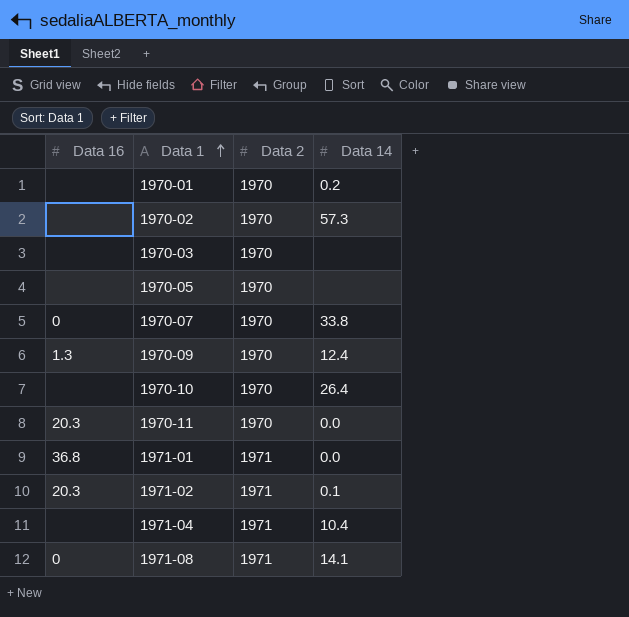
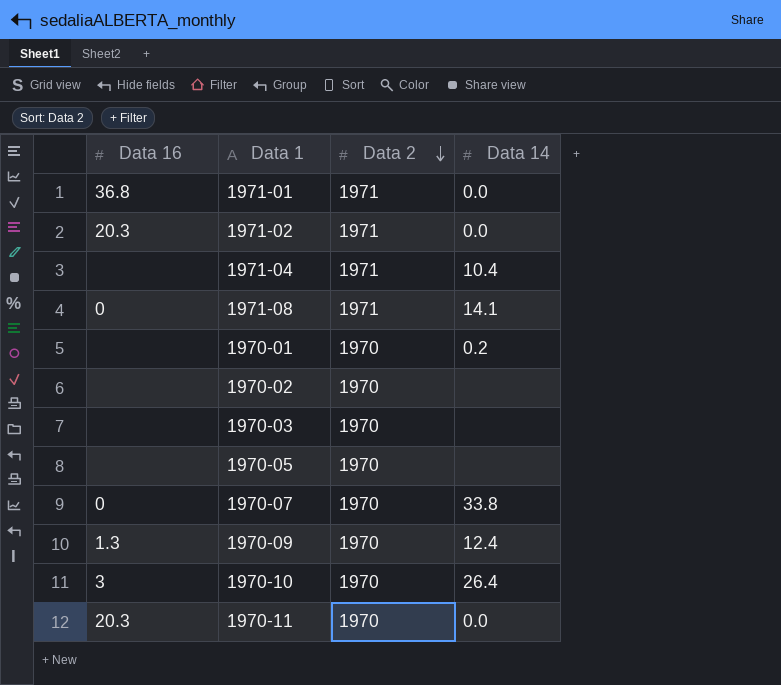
row order: Data 1 ascending -> Data 2 descending
1971-02 | Data 14: 0.1 -> 0.0
1970-02 | Data 14: 57.3 -> none
1970-10 | Data 16: none -> 3

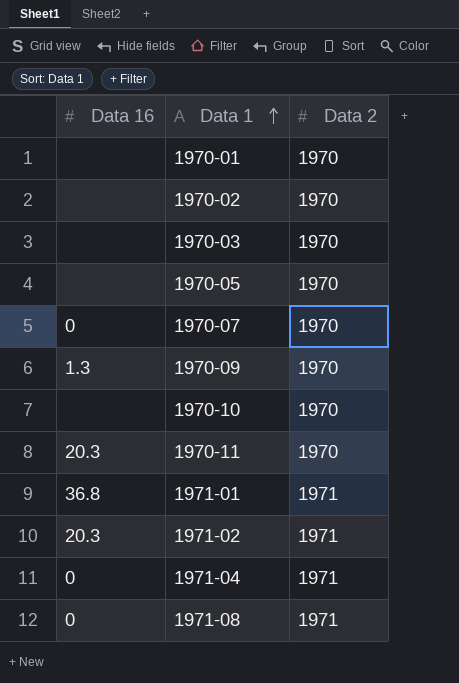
row order: Data 2 descending -> Data 1 ascending
column Data 14 | position: 4 -> none
1970-10 | Data 16: 3 -> none
1971-04 | Data 16: none -> 0

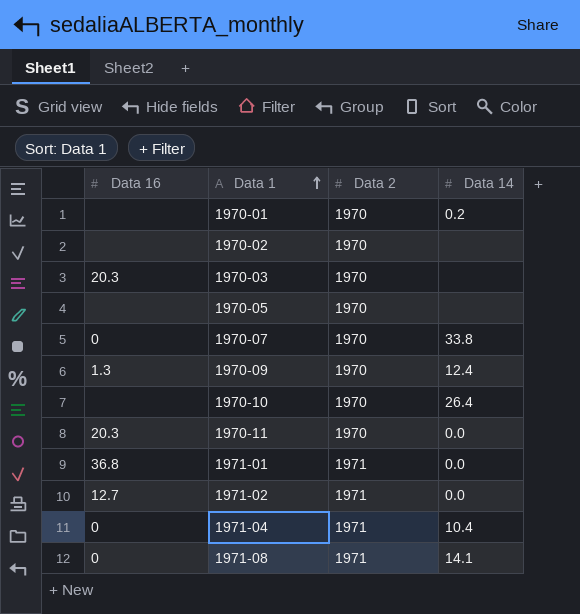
column Data 14 | position: none -> 4
1970-03 | Data 16: none -> 20.3
1971-02 | Data 16: 20.3 -> 12.7

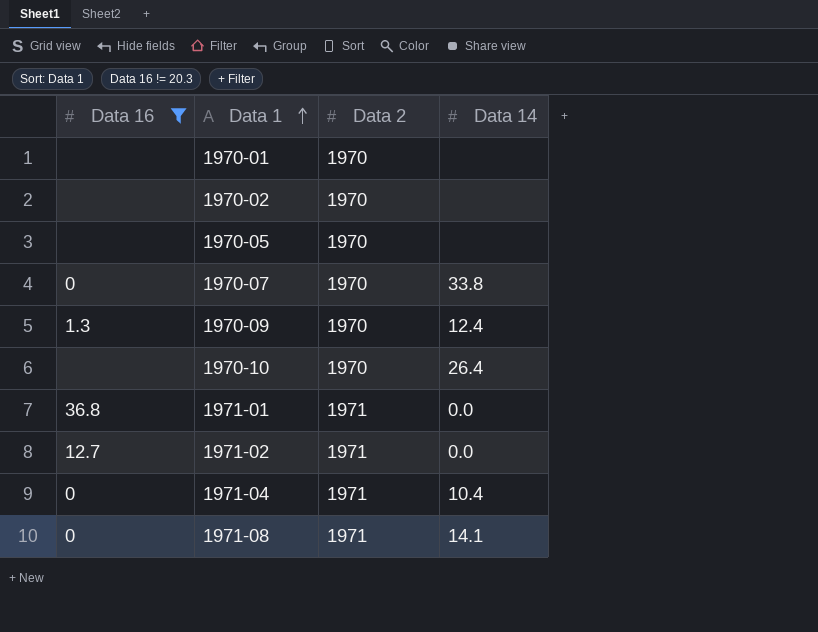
filter: none -> Data 16 != 20.3
1970-01 | Data 14: 0.2 -> none

